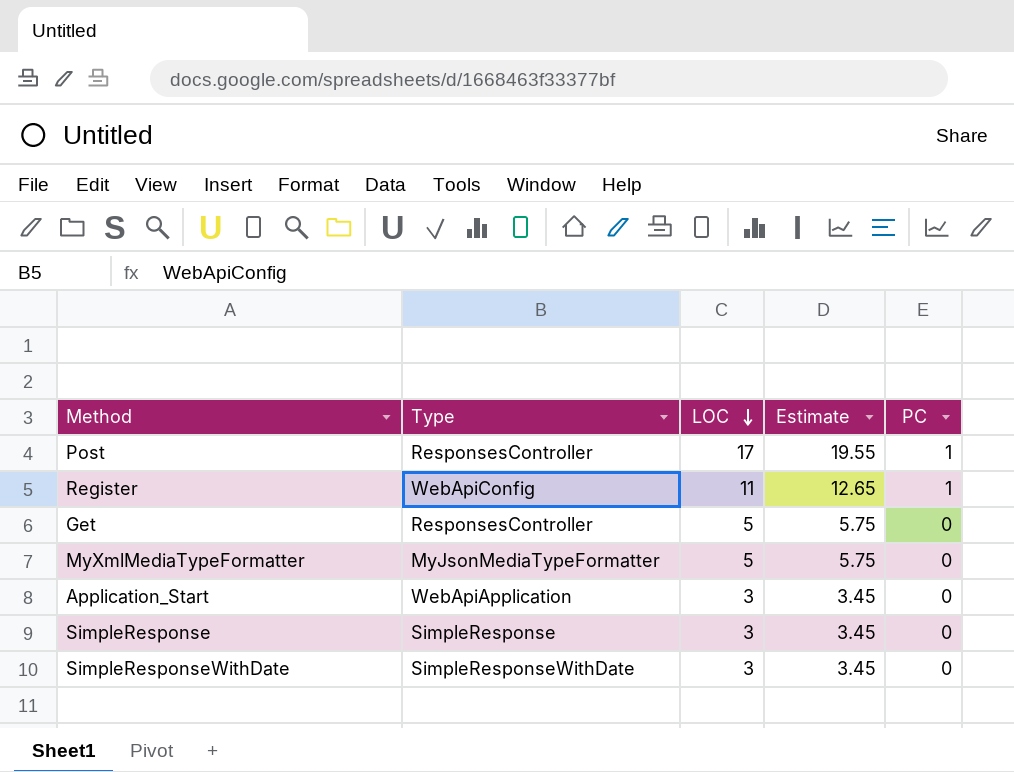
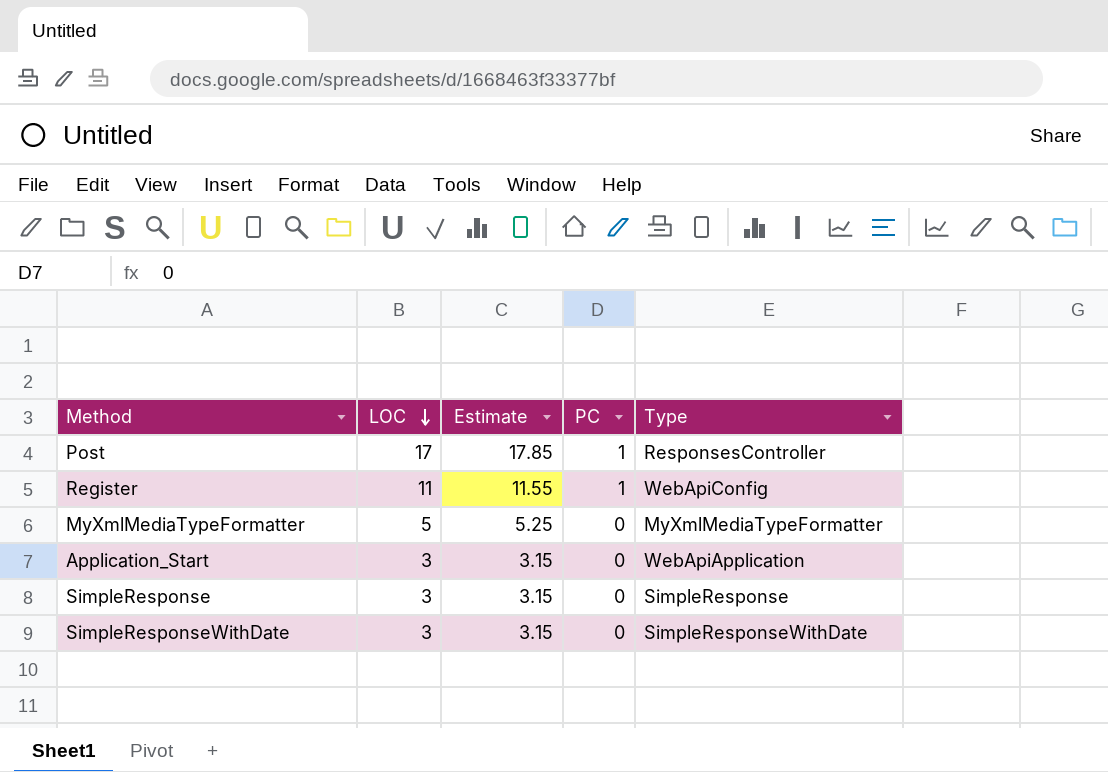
column Estimate | formula: [LOC] * 1.15 -> [LOC] * 1.05
column Type | position: 2 -> 5
row Get: ResponsesController | 5 | 5.75 | 0 -> none
MyXmlMediaTypeFormatter | Type: MyJsonMediaTypeFormatter -> MyXmlMediaTypeFormatter

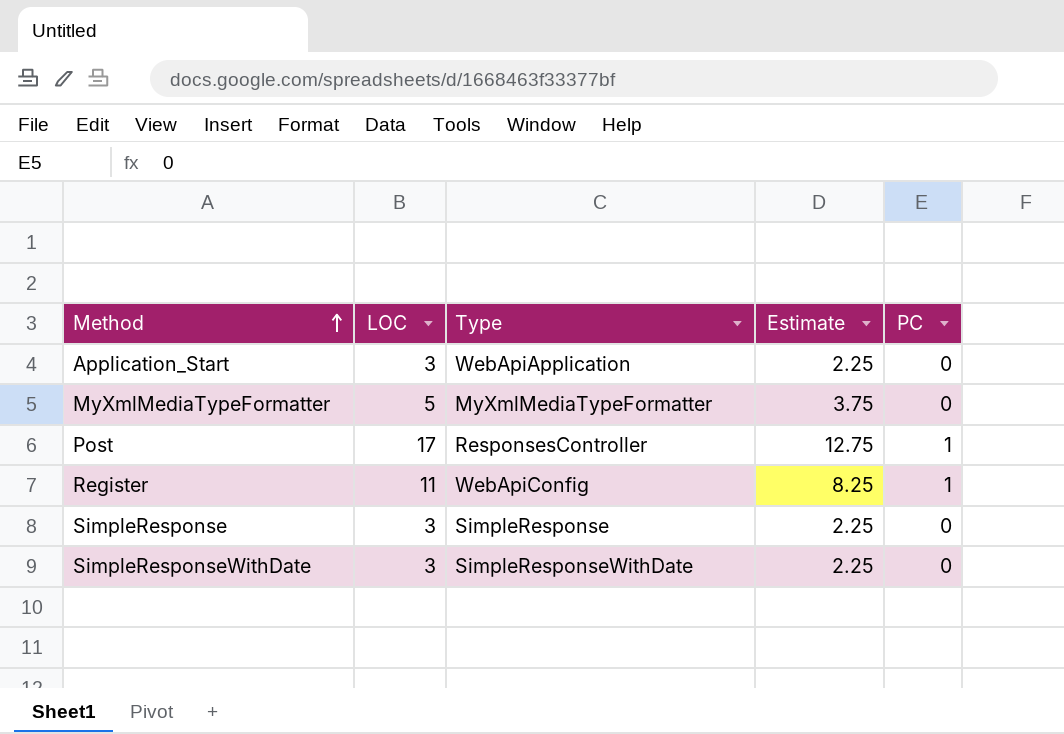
row order: LOC descending -> Method ascending
column Type | position: 5 -> 3
column Estimate | formula: [LOC] * 1.05 -> [LOC] * 0.75

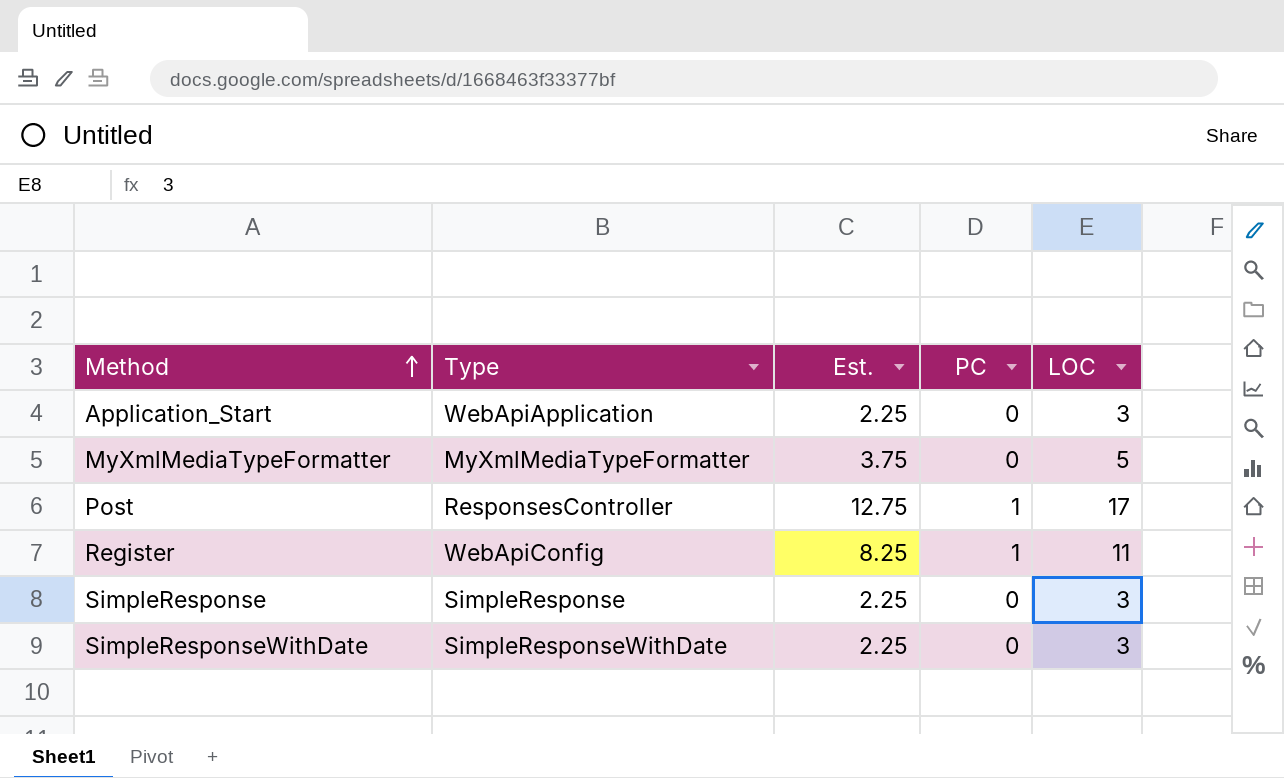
column name: Estimate -> Est.
column LOC | position: 2 -> 5

